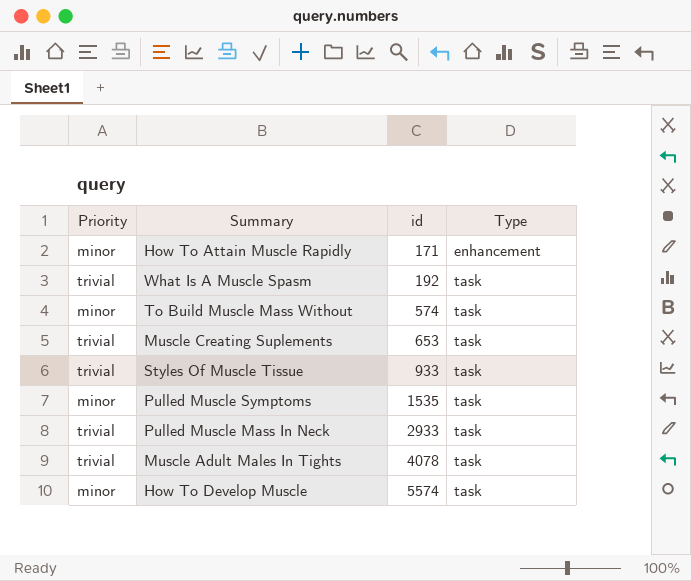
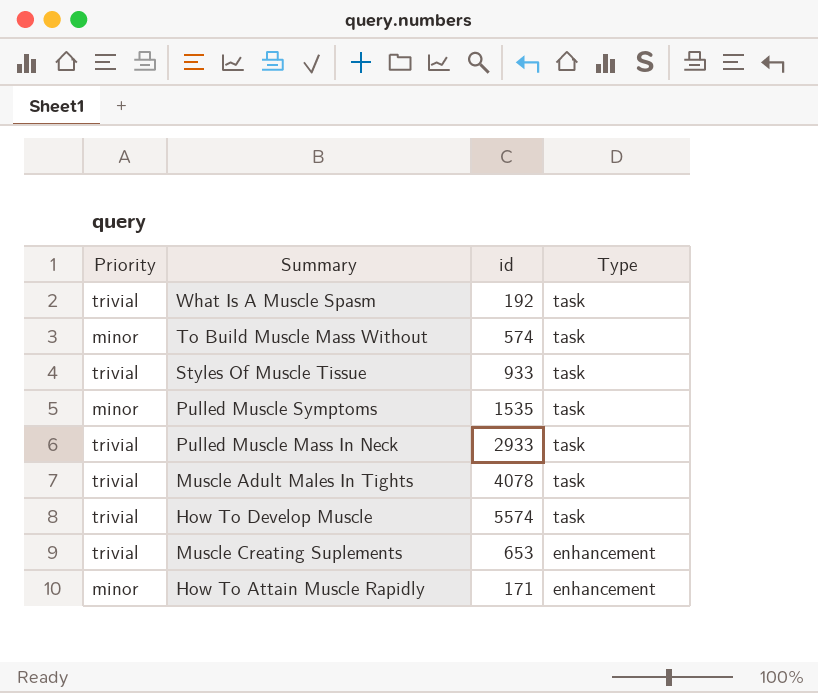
row order: id ascending -> Type descending
How To Develop Muscle | Priority: minor -> trivial
Muscle Creating Suplements | Type: task -> enhancement

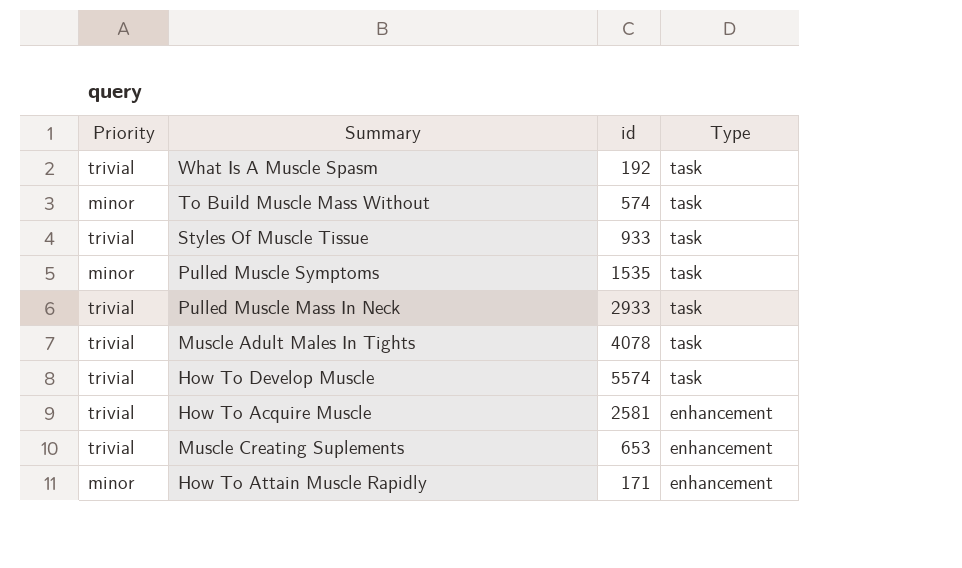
row How To Acquire Muscle: none -> trivial | 2581 | enhancement

